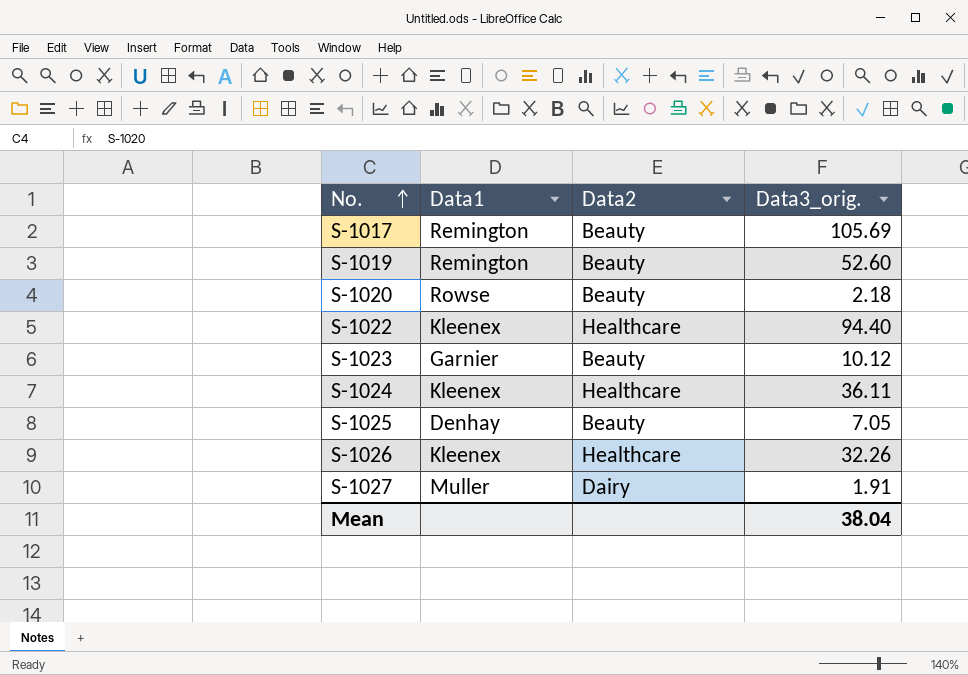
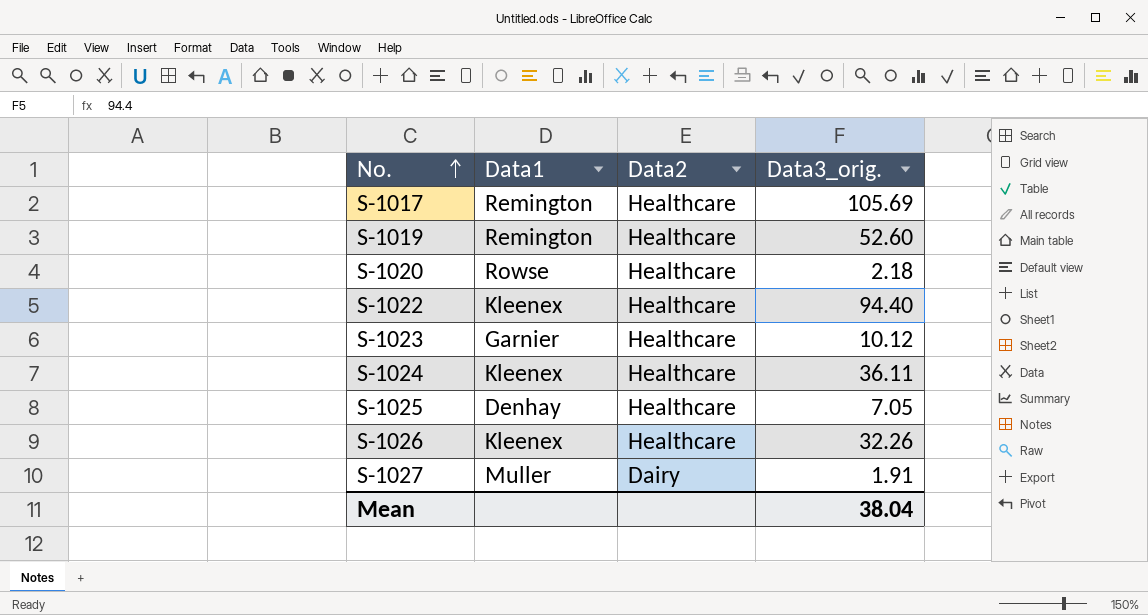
S-1017 | Data2: Beauty -> Healthcare
S-1019 | Data2: Beauty -> Healthcare
S-1020 | Data2: Beauty -> Healthcare
S-1023 | Data2: Beauty -> Healthcare
S-1025 | Data2: Beauty -> Healthcare

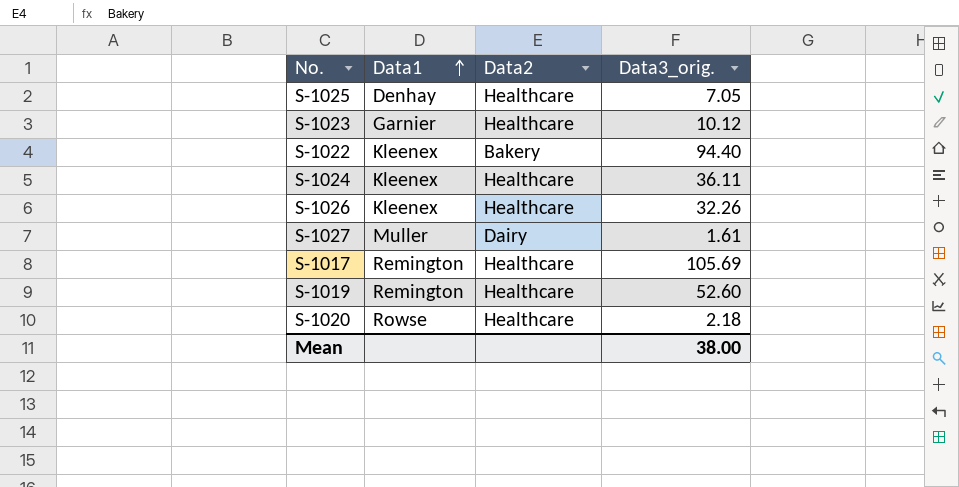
row order: No. ascending -> Data1 ascending
S-1022 | Data2: Healthcare -> Bakery
S-1027 | Data3_orig.: 1.91 -> 1.61
Mean | Data3_orig.: 38.04 -> 38.00

